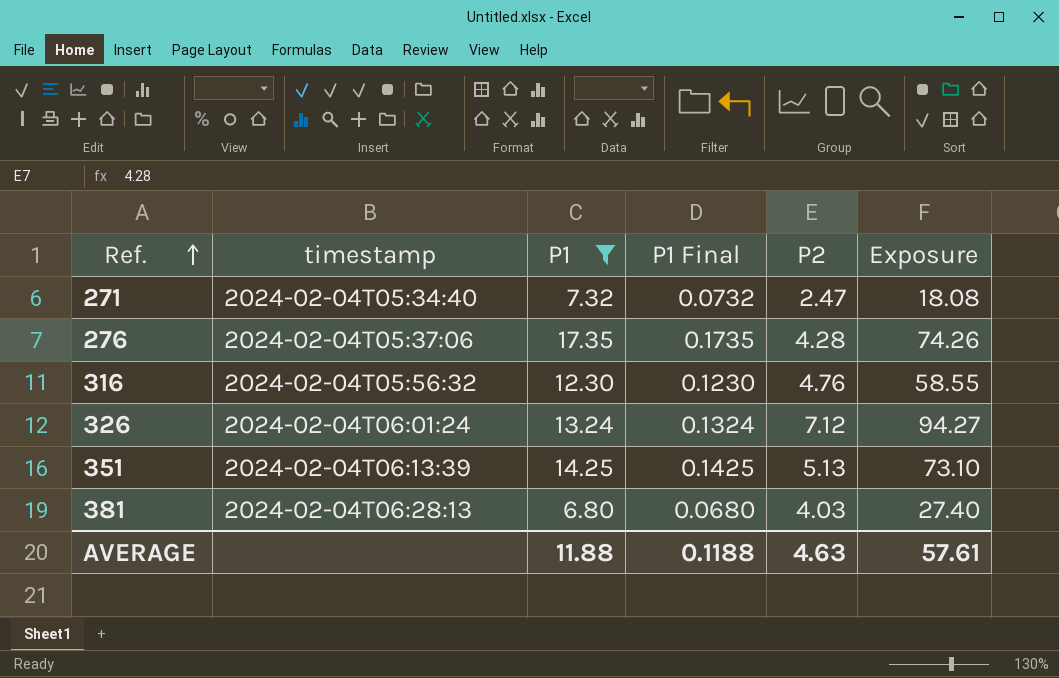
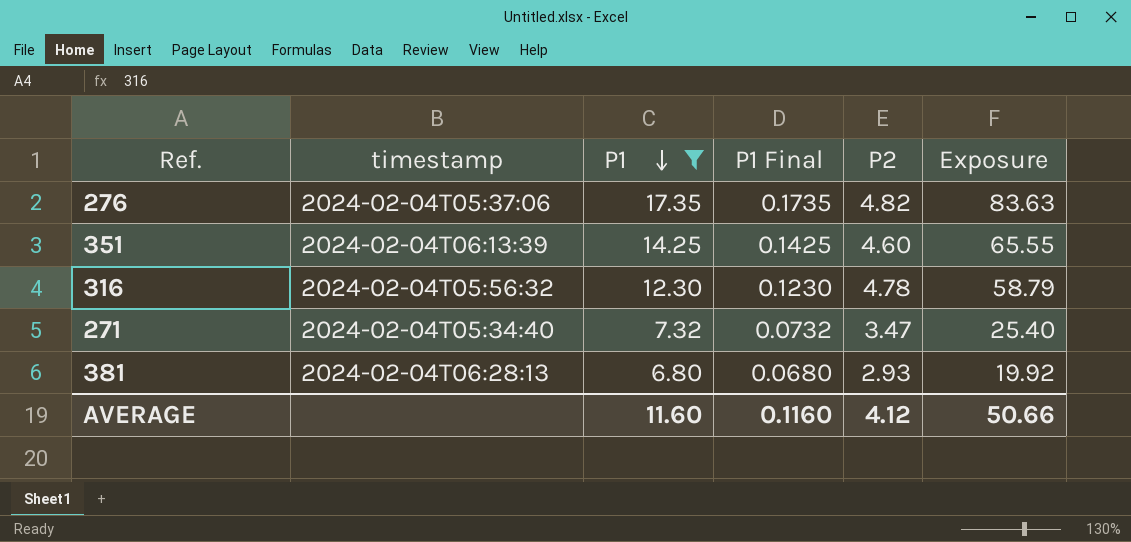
row order: Ref. ascending -> P1 descending
row 326: 2024-02-04T06:01:24 | 13.24 | 0.1324 | 7.12 | 94.27 -> none
276 | P2: 4.28 -> 4.82
276 | Exposure: 74.26 -> 83.63
351 | P2: 5.13 -> 4.60
351 | Exposure: 73.10 -> 65.55
316 | P2: 4.76 -> 4.78
316 | Exposure: 58.55 -> 58.79
271 | P2: 2.47 -> 3.47
271 | Exposure: 18.08 -> 25.40
381 | P2: 4.03 -> 2.93
381 | Exposure: 27.40 -> 19.92
AVERAGE | P1: 11.88 -> 11.60
AVERAGE | P1 Final: 0.1188 -> 0.1160
AVERAGE | P2: 4.63 -> 4.12
AVERAGE | Exposure: 57.61 -> 50.66

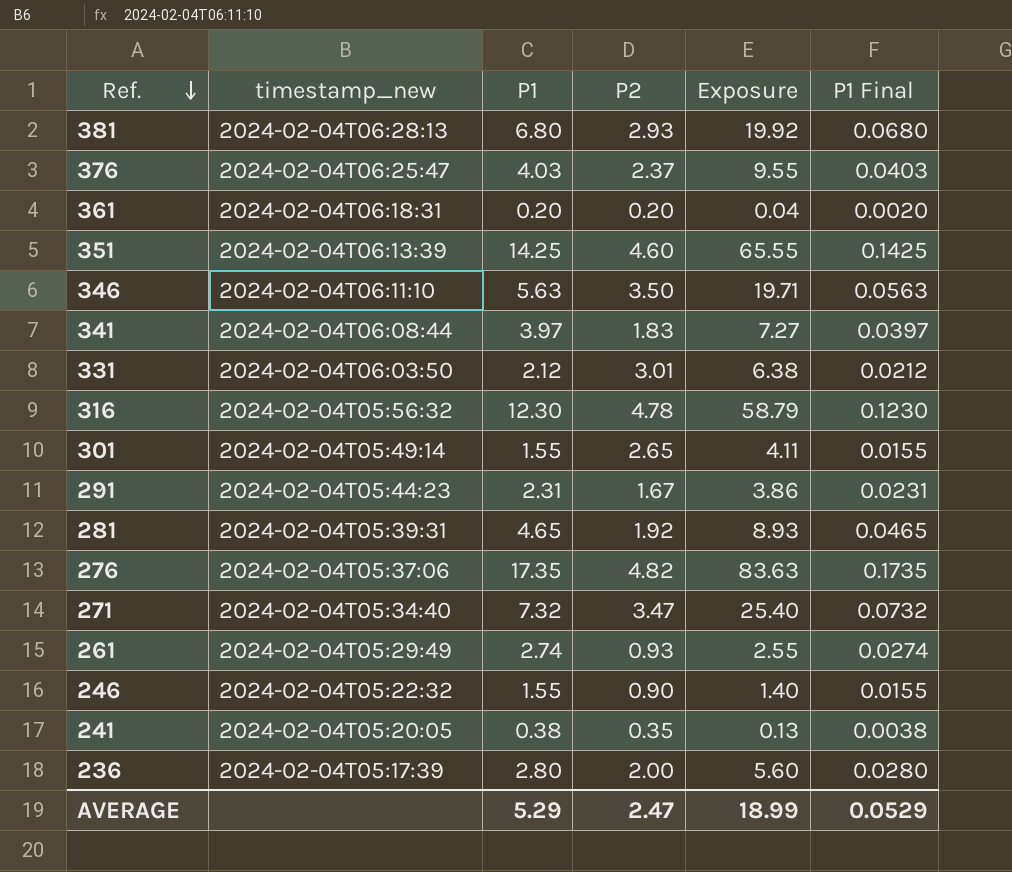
filter: P1 >= 6.80 -> none
row order: P1 descending -> Ref. descending
column name: timestamp -> timestamp_new
column P1 Final | position: 4 -> 6
AVERAGE | P1: 11.60 -> 5.29
AVERAGE | P2: 4.12 -> 2.47
AVERAGE | Exposure: 50.66 -> 18.99
AVERAGE | P1 Final: 0.1160 -> 0.0529

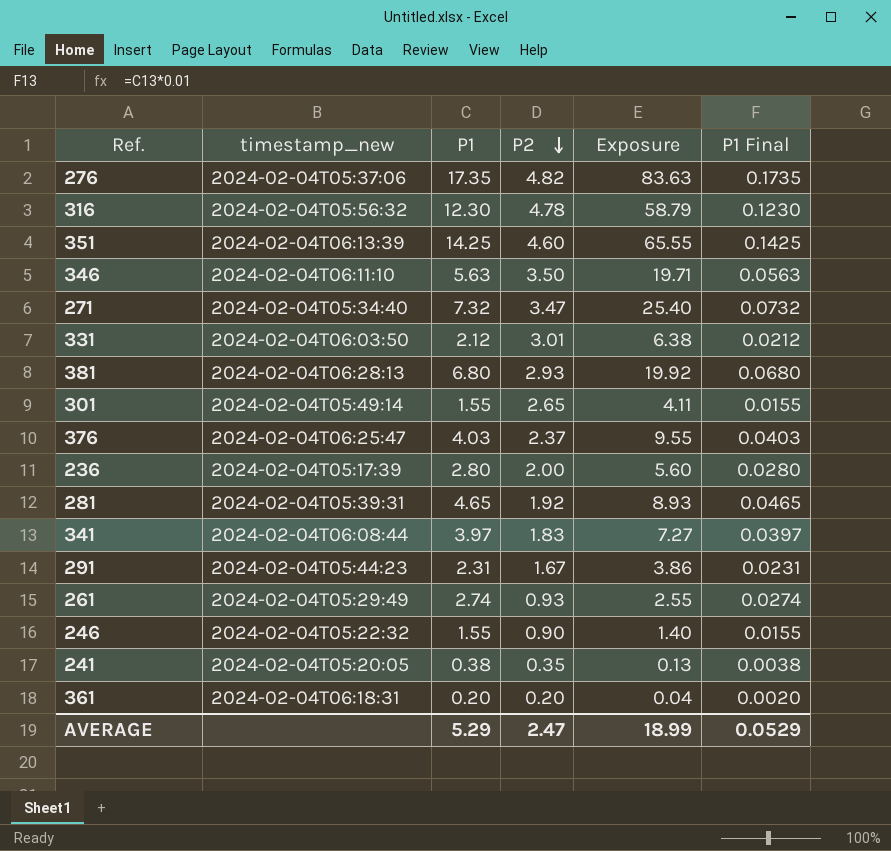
row order: Ref. descending -> P2 descending

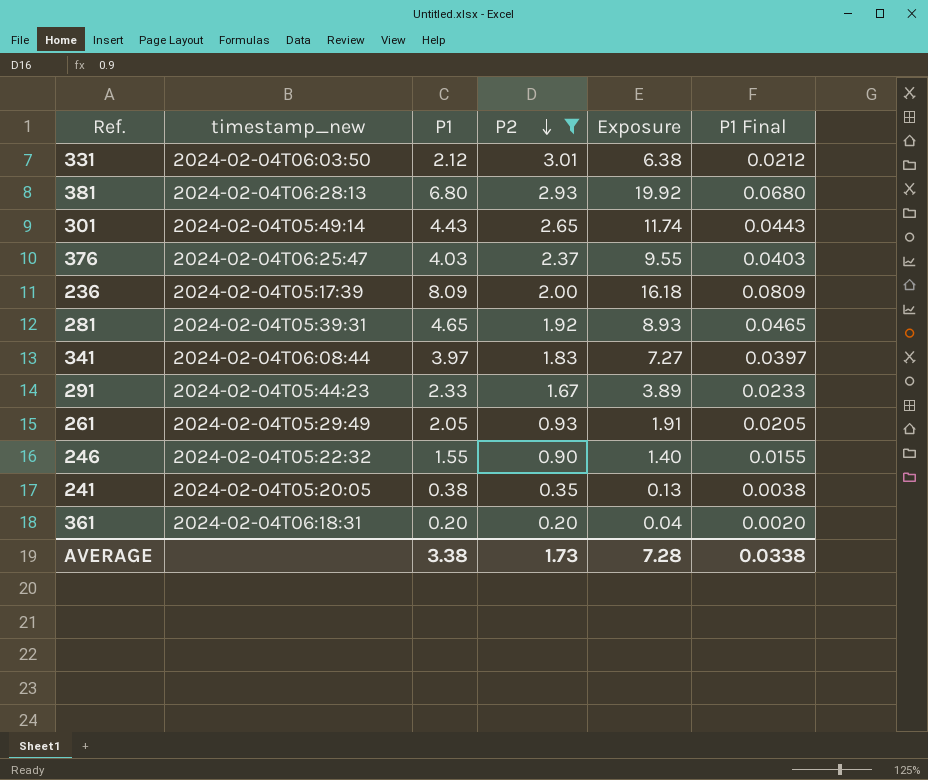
filter: none -> P2 <= 3.01
301 | P1: 1.55 -> 4.43
301 | Exposure: 4.11 -> 11.74
301 | P1 Final: 0.0155 -> 0.0443
236 | P1: 2.80 -> 8.09
236 | Exposure: 5.60 -> 16.18
236 | P1 Final: 0.0280 -> 0.0809
291 | P1: 2.31 -> 2.33
291 | Exposure: 3.86 -> 3.89
291 | P1 Final: 0.0231 -> 0.0233
261 | P1: 2.74 -> 2.05
261 | Exposure: 2.55 -> 1.91
261 | P1 Final: 0.0274 -> 0.0205
AVERAGE | P1: 5.29 -> 3.38
AVERAGE | P2: 2.47 -> 1.73
AVERAGE | Exposure: 18.99 -> 7.28
AVERAGE | P1 Final: 0.0529 -> 0.0338

